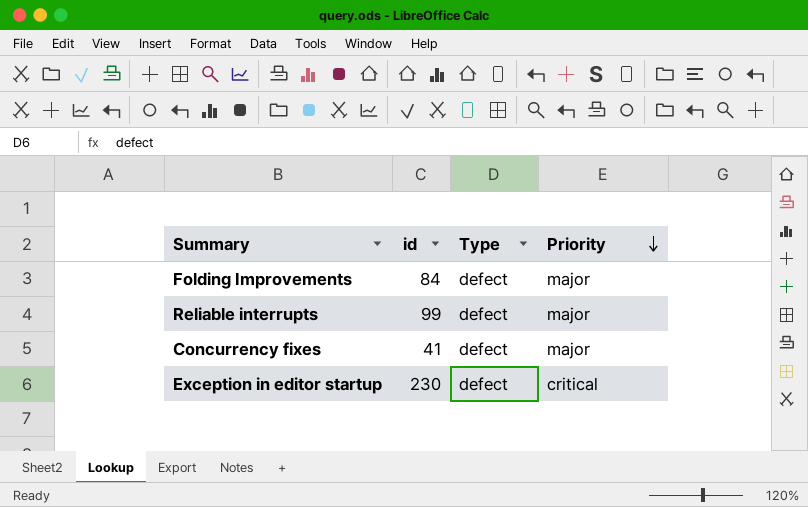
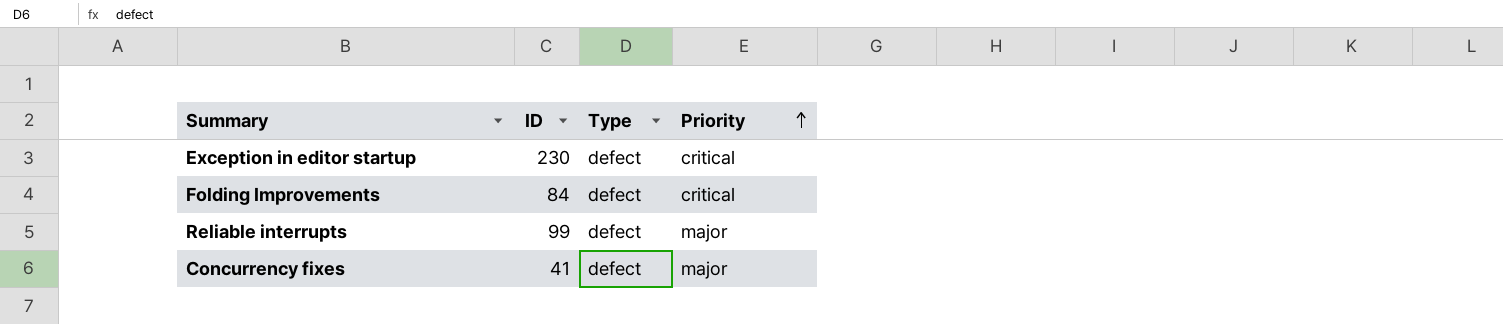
row order: Priority descending -> Priority ascending
column name: id -> ID
Folding Improvements | Priority: major -> critical

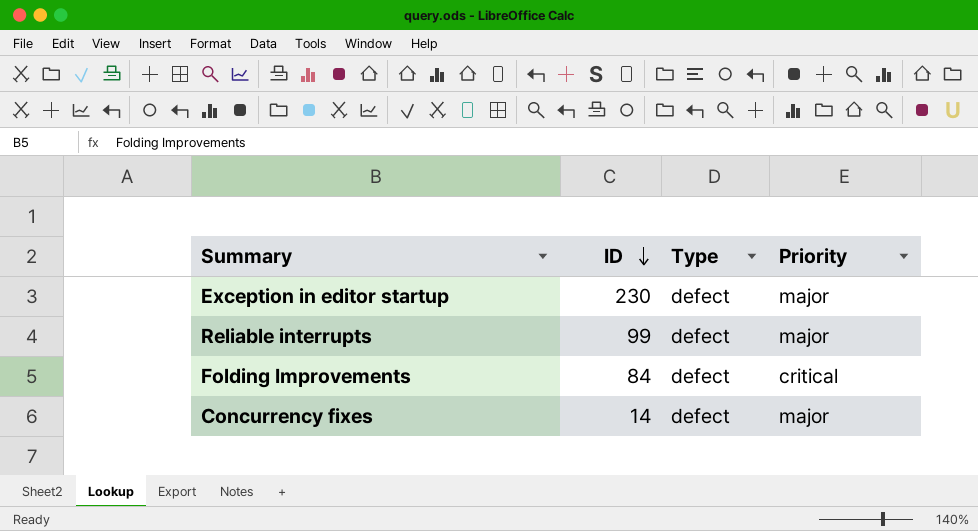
row order: Priority ascending -> ID descending
Exception in editor startup | Priority: critical -> major
Concurrency fixes | ID: 41 -> 14

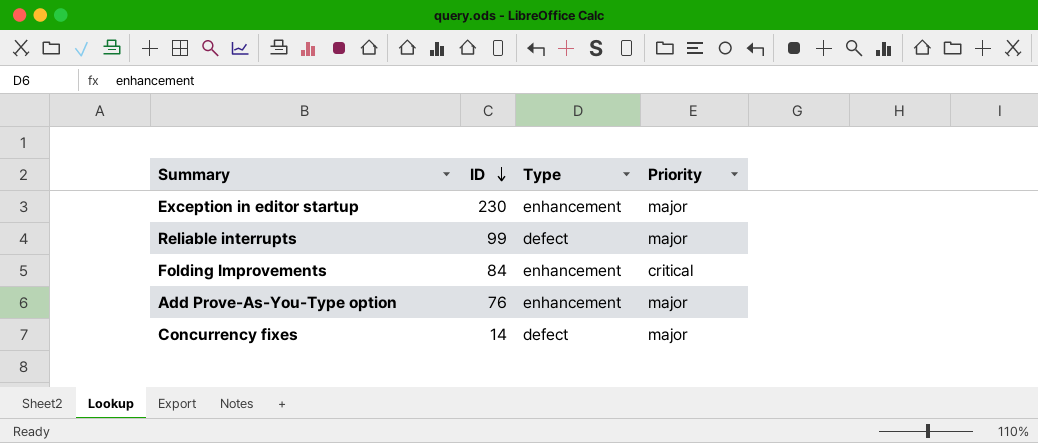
Exception in editor startup | Type: defect -> enhancement
Folding Improvements | Type: defect -> enhancement
row Add Prove-As-You-Type option: none -> 76 | enhancement | major

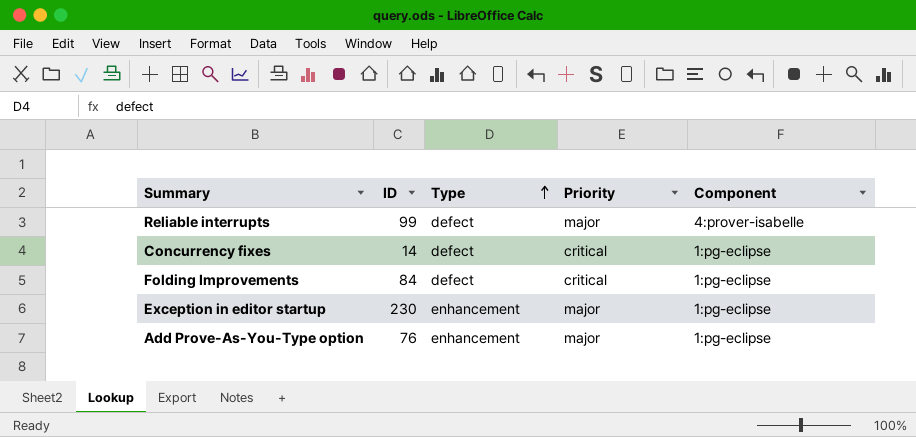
row order: ID descending -> Type ascending
column Component | position: none -> 5
Concurrency fixes | Priority: major -> critical
Folding Improvements | Type: enhancement -> defect

